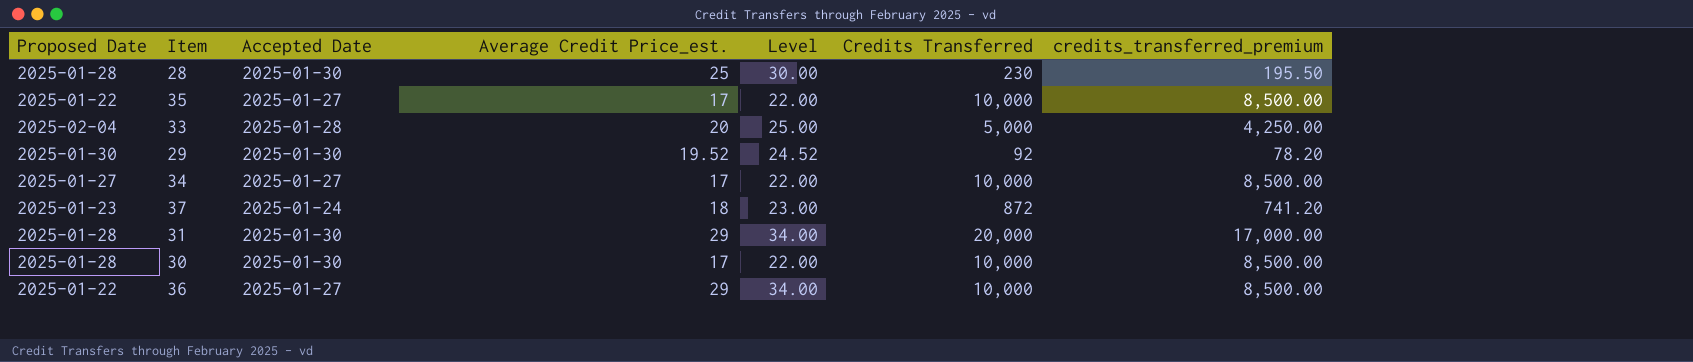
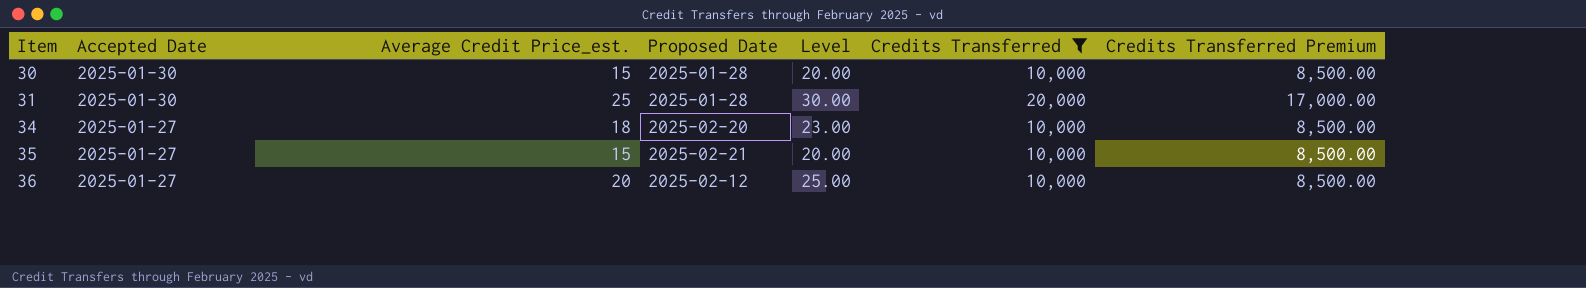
filter: none -> Credits Transferred >= 10,000
row order: none -> Item ascending
column Proposed Date | position: 1 -> 4
column name: credits_transferred_premium -> Credits Transferred Premium
30 | Average Credit Price_est.: 17 -> 15
30 | Level: 22.00 -> 20.00
31 | Average Credit Price_est.: 29 -> 25
31 | Level: 34.00 -> 30.00
34 | Average Credit Price_est.: 17 -> 18
34 | Proposed Date: 2025-01-27 -> 2025-02-20
34 | Level: 22.00 -> 23.00
35 | Average Credit Price_est.: 17 -> 15
35 | Proposed Date: 2025-01-22 -> 2025-02-21
35 | Level: 22.00 -> 20.00
36 | Average Credit Price_est.: 29 -> 20
36 | Proposed Date: 2025-01-22 -> 2025-02-12
36 | Level: 34.00 -> 25.00

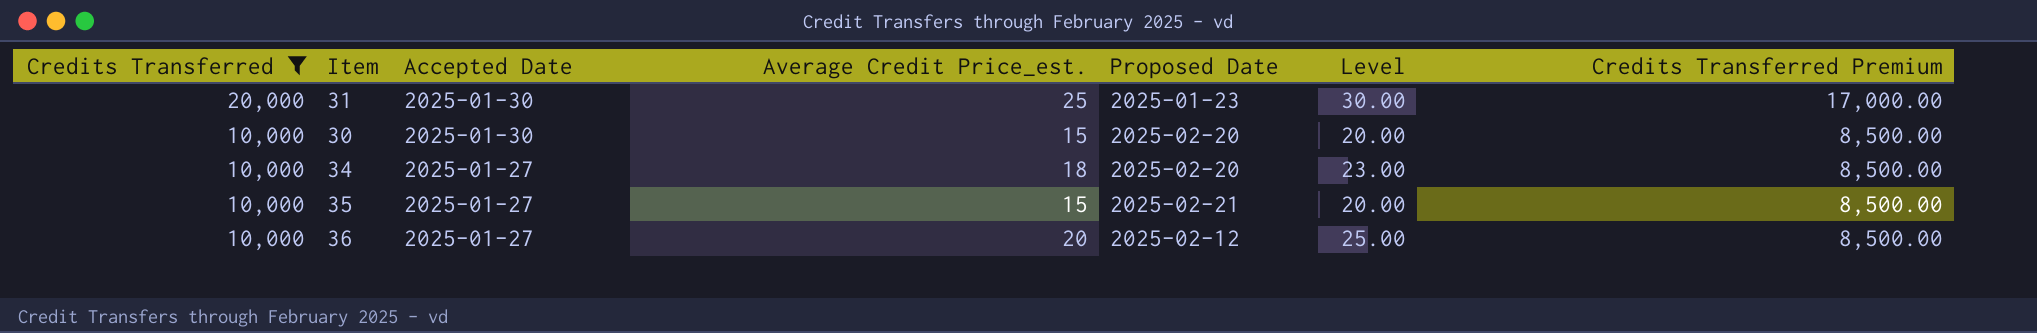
row order: Item ascending -> Credits Transferred descending
column Credits Transferred | position: 6 -> 1
31 | Proposed Date: 2025-01-28 -> 2025-01-23
30 | Proposed Date: 2025-01-28 -> 2025-02-20

